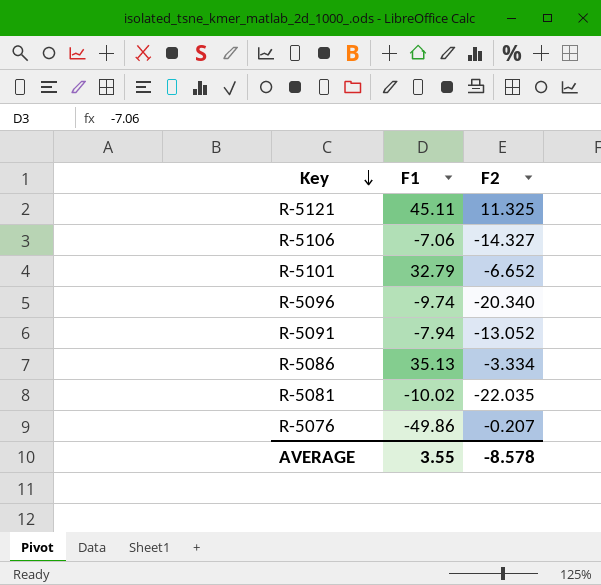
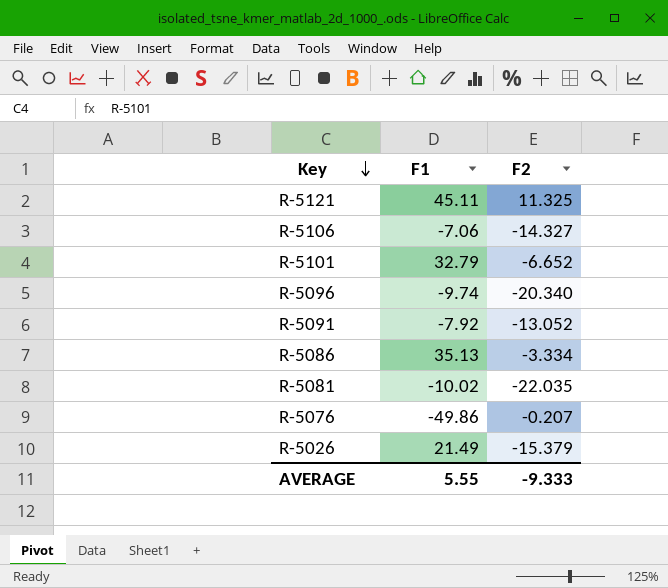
R-5091 | F1: -7.94 -> -7.92
row R-5026: none -> 21.49 | -15.379
AVERAGE | F1: 3.55 -> 5.55
AVERAGE | F2: -8.578 -> -9.333

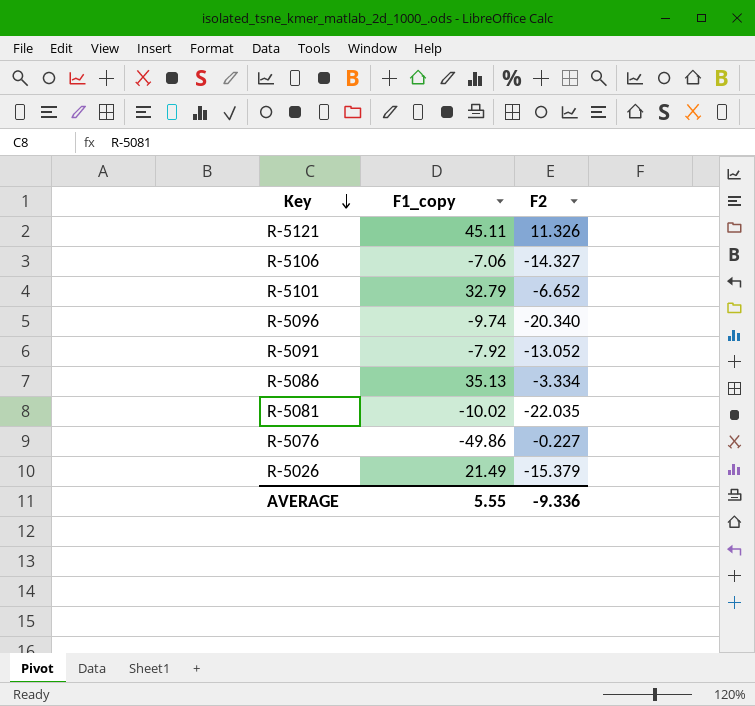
column name: F1 -> F1_copy
R-5121 | F2: 11.325 -> 11.326
R-5076 | F2: -0.207 -> -0.227
AVERAGE | F2: -9.333 -> -9.336

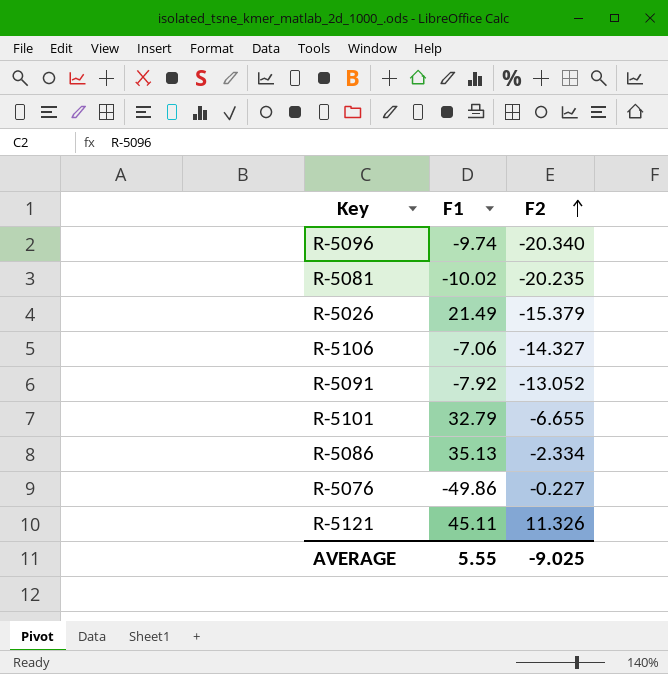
row order: Key descending -> F2 ascending
column name: F1_copy -> F1
R-5081 | F2: -22.035 -> -20.235
R-5101 | F2: -6.652 -> -6.655
R-5086 | F2: -3.334 -> -2.334
AVERAGE | F2: -9.336 -> -9.025

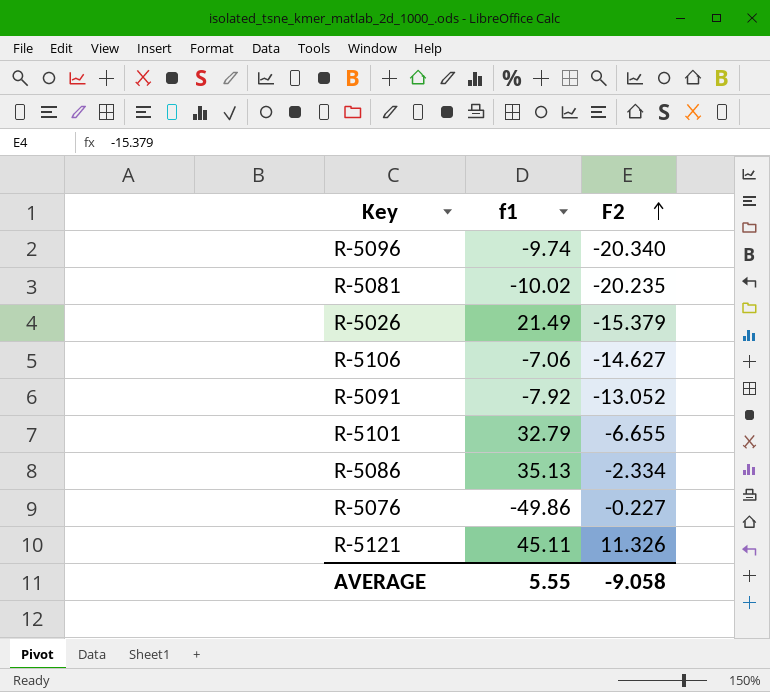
column name: F1 -> f1
R-5106 | F2: -14.327 -> -14.627
AVERAGE | F2: -9.025 -> -9.058

